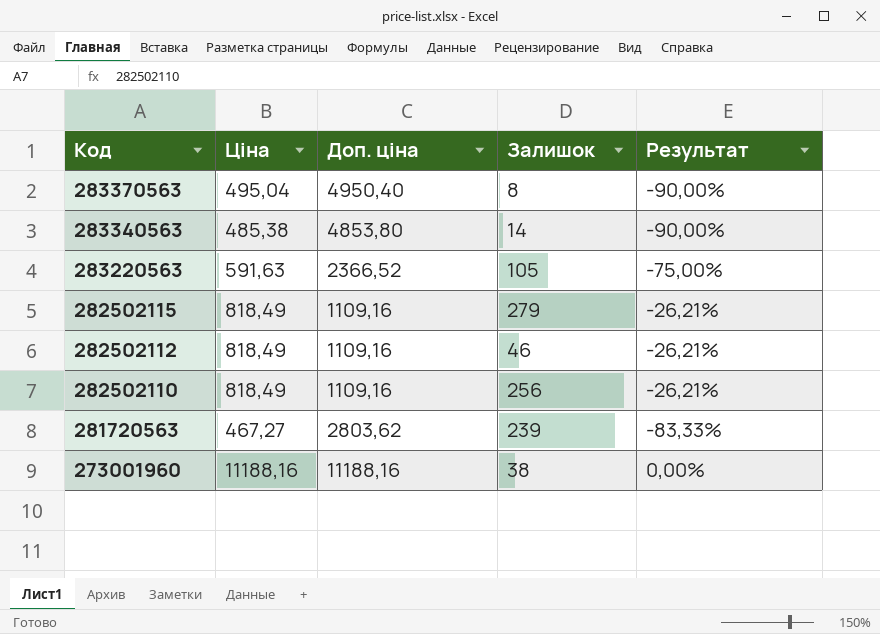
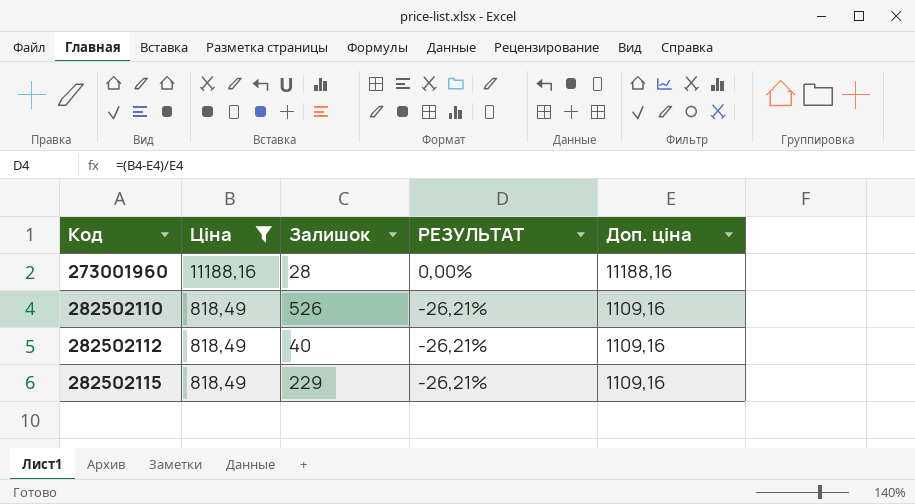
filter: none -> Ціна >= 818,49
row order: Код descending -> Код ascending
column name: Результат -> РЕЗУЛЬТАТ
column Доп. ціна | position: 3 -> 5
273001960 | Залишок: 38 -> 28
282502110 | Залишок: 256 -> 526
282502112 | Залишок: 46 -> 40
282502115 | Залишок: 279 -> 229

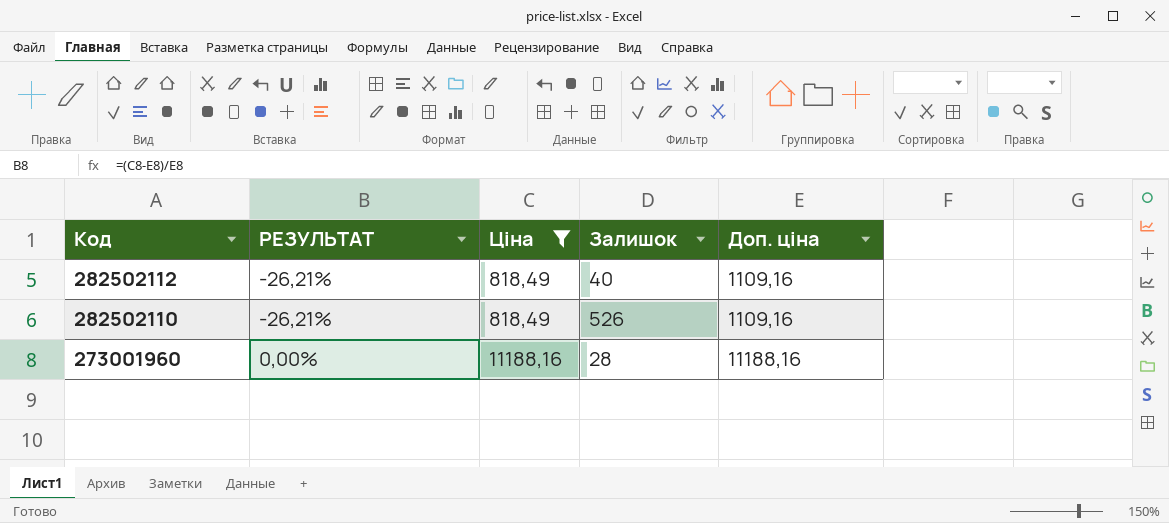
row order: Код ascending -> Код descending
column РЕЗУЛЬТАТ | position: 4 -> 2
row 282502115: 818,49 | 229 | -26,21% | 1109,16 -> none

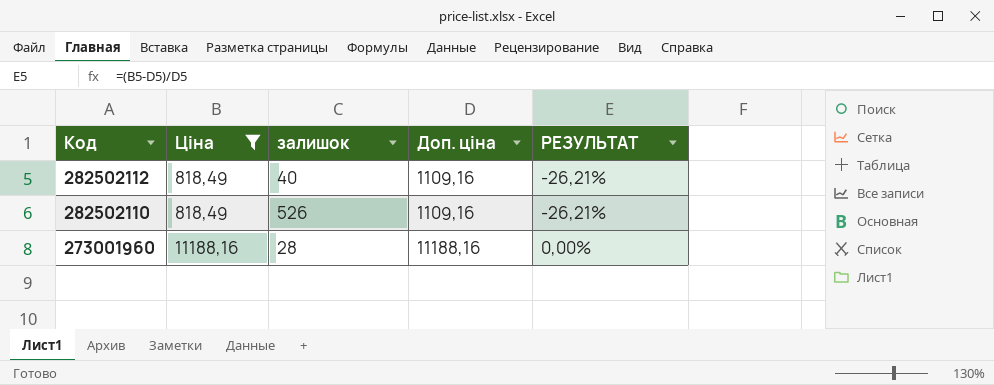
column name: Залишок -> залишок
column РЕЗУЛЬТАТ | position: 2 -> 5

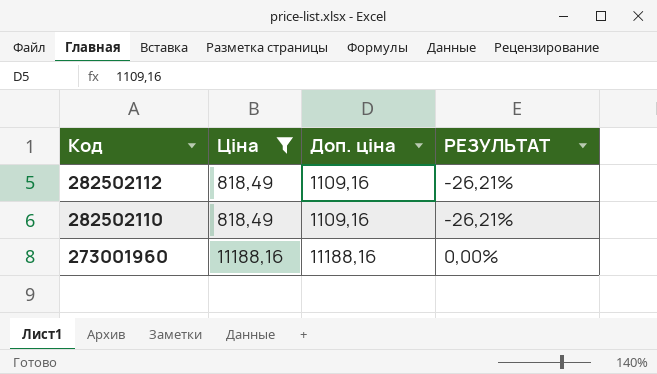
column залишок | position: 3 -> none

